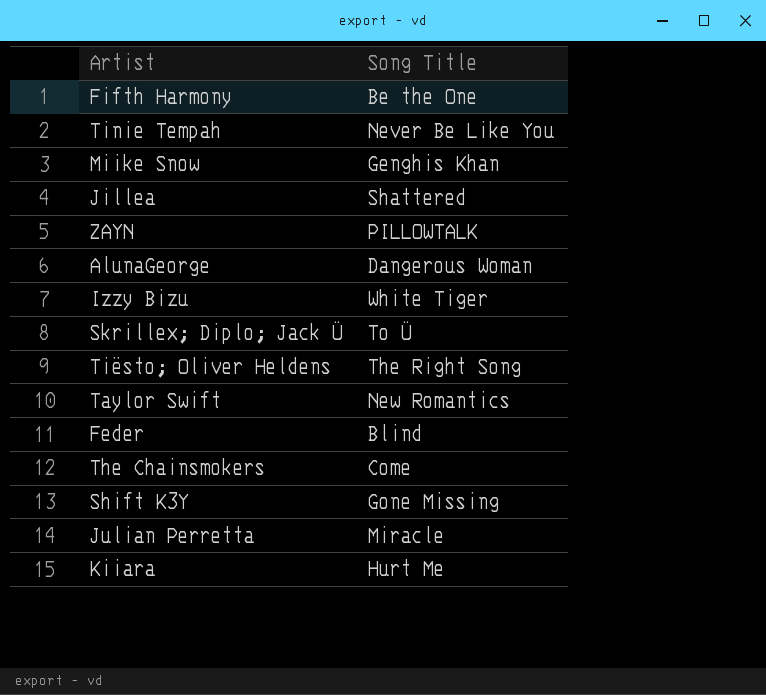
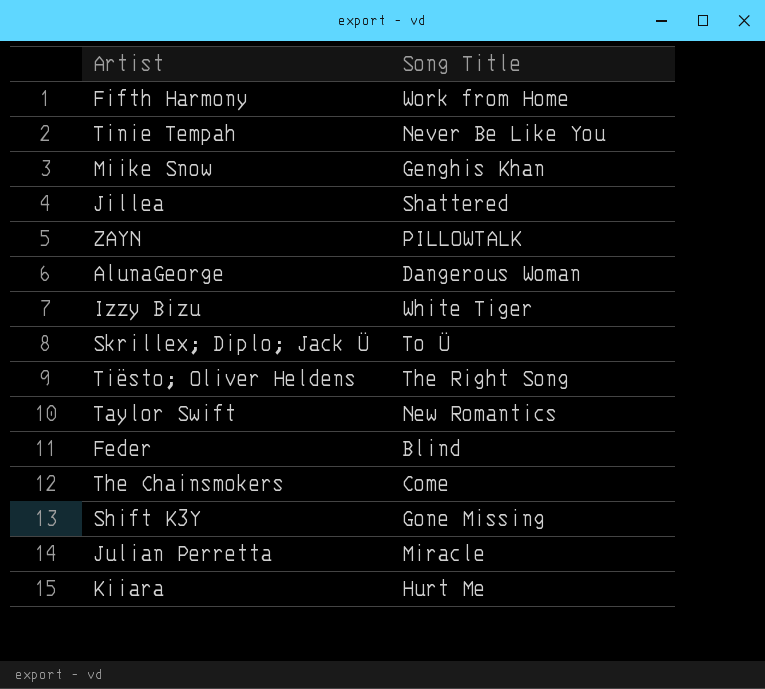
Fifth Harmony | Song Title: Be the One -> Work from Home

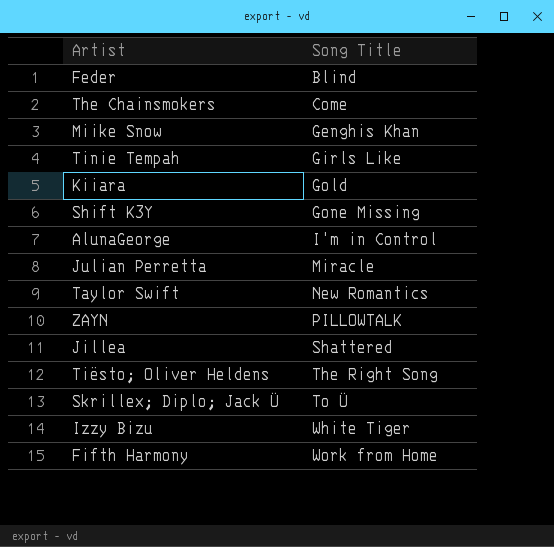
row order: none -> Song Title ascending
Tinie Tempah | Song Title: Never Be Like You -> Girls Like
Kiiara | Song Title: Hurt Me -> Gold
AlunaGeorge | Song Title: Dangerous Woman -> I'm in Control

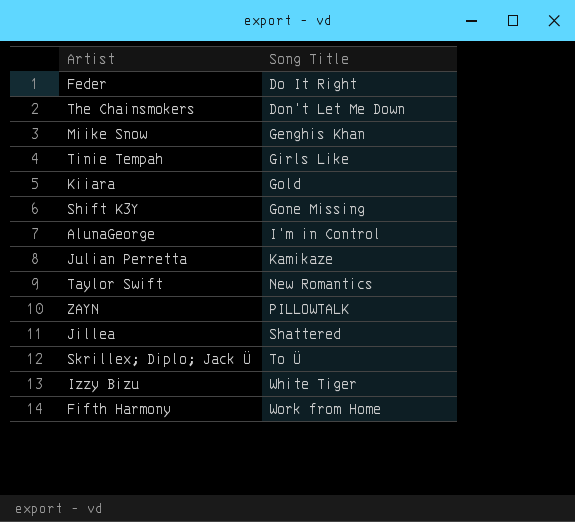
row Tiësto; Oliver Heldens: The Right Song -> none
Feder | Song Title: Blind -> Do It Right
The Chainsmokers | Song Title: Come -> Don't Let Me Down
Julian Perretta | Song Title: Miracle -> Kamikaze

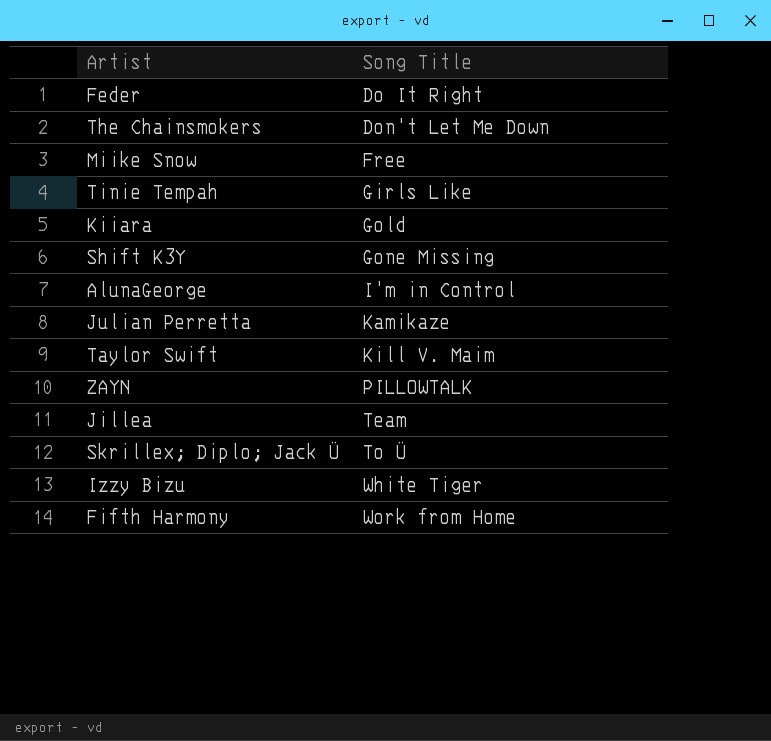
Miike Snow | Song Title: Genghis Khan -> Free
Taylor Swift | Song Title: New Romantics -> Kill V. Maim
Jillea | Song Title: Shattered -> Team

